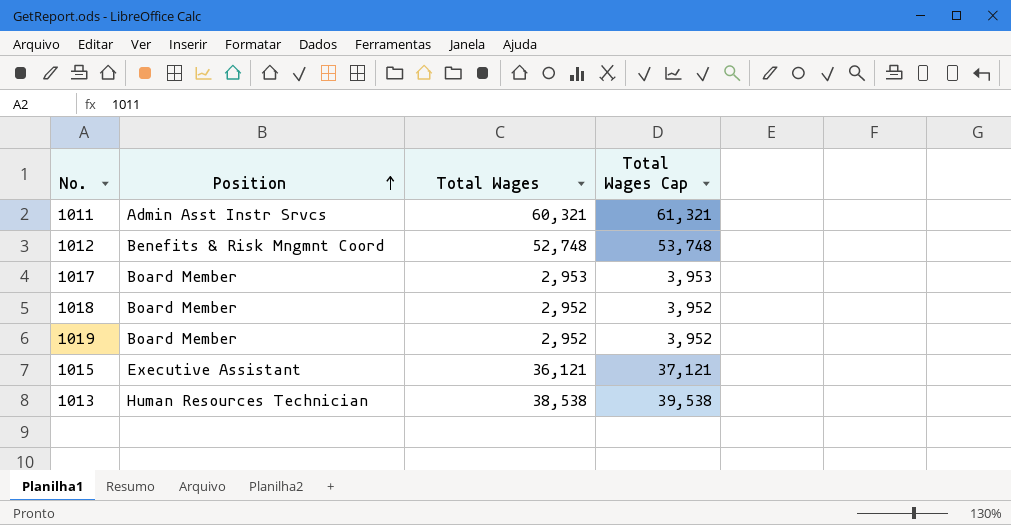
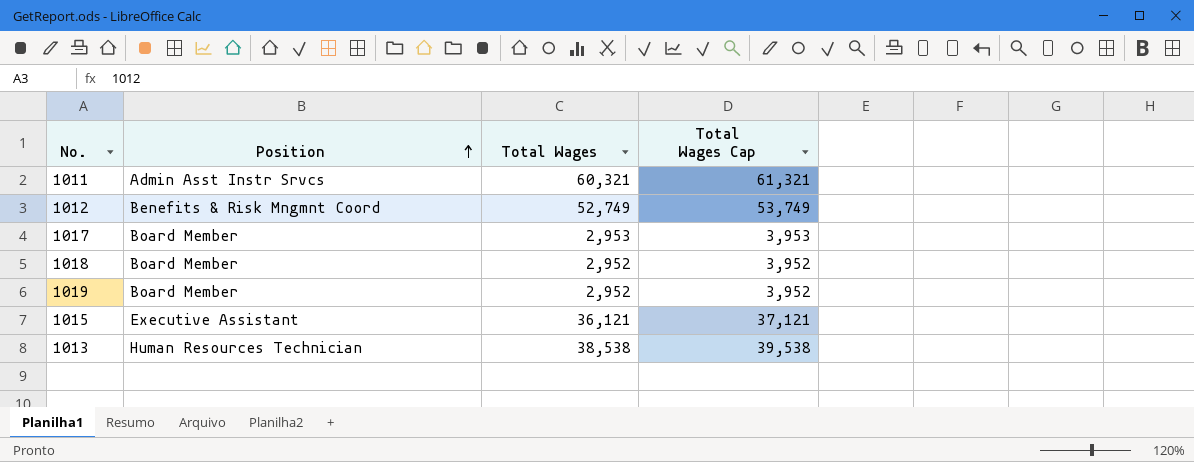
1012 | Total Wages: 52,748 -> 52,749
1012 | Total Wages Cap: 53,748 -> 53,749

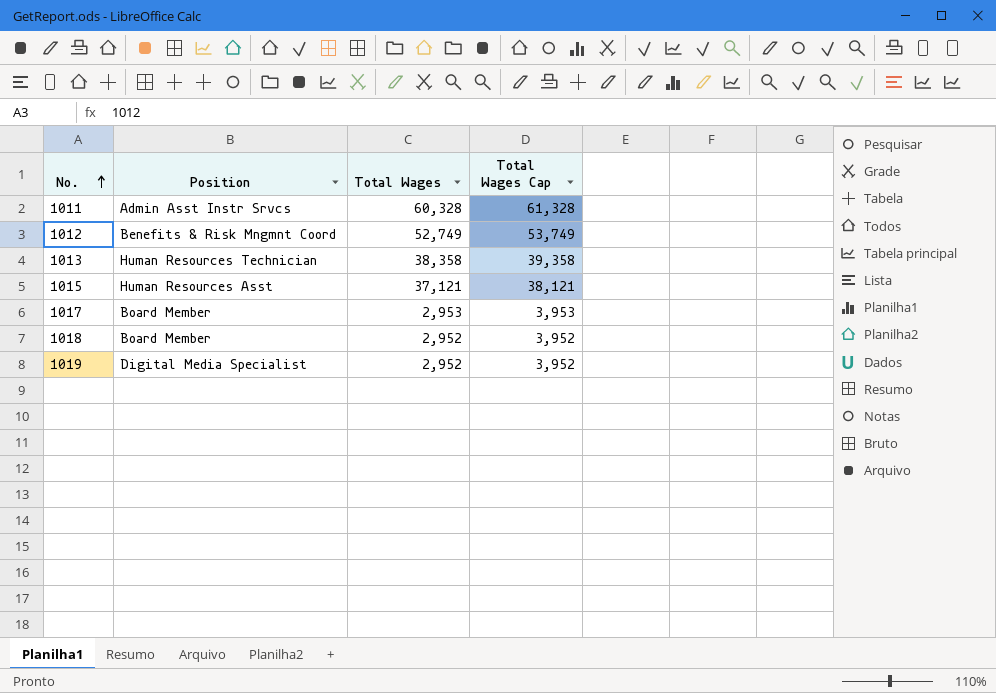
row order: Position ascending -> No. ascending
1011 | Total Wages: 60,321 -> 60,328
1011 | Total Wages Cap: 61,321 -> 61,328
1013 | Total Wages: 38,538 -> 38,358
1013 | Total Wages Cap: 39,538 -> 39,358
1015 | Position: Executive Assistant -> Human Resources Asst
1015 | Total Wages: 36,121 -> 37,121
1015 | Total Wages Cap: 37,121 -> 38,121
1019 | Position: Board Member -> Digital Media Specialist

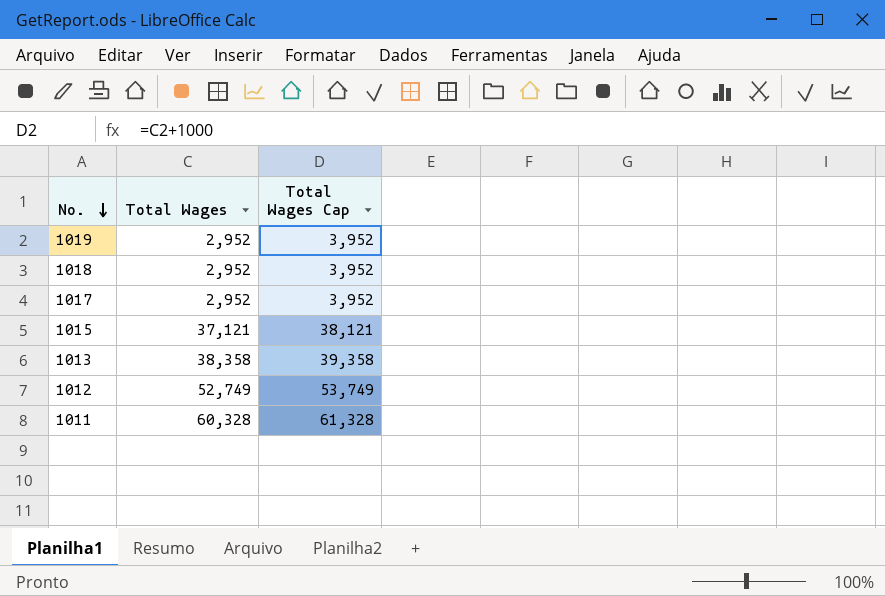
row order: No. ascending -> No. descending
column Position | position: 2 -> none
1017 | Total Wages: 2,953 -> 2,952
1017 | Total Wages Cap: 3,953 -> 3,952

